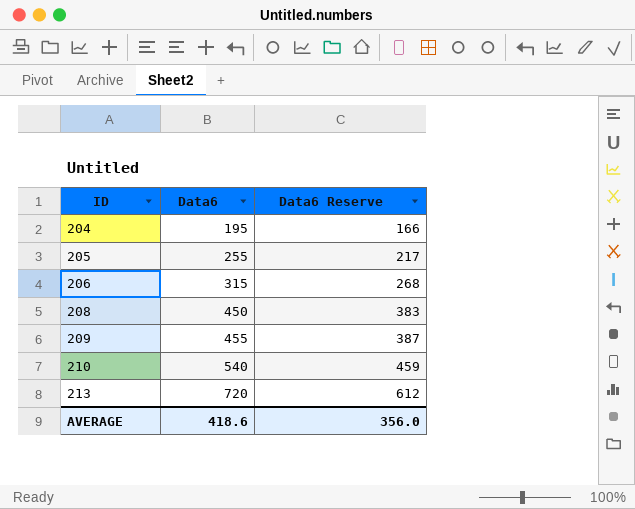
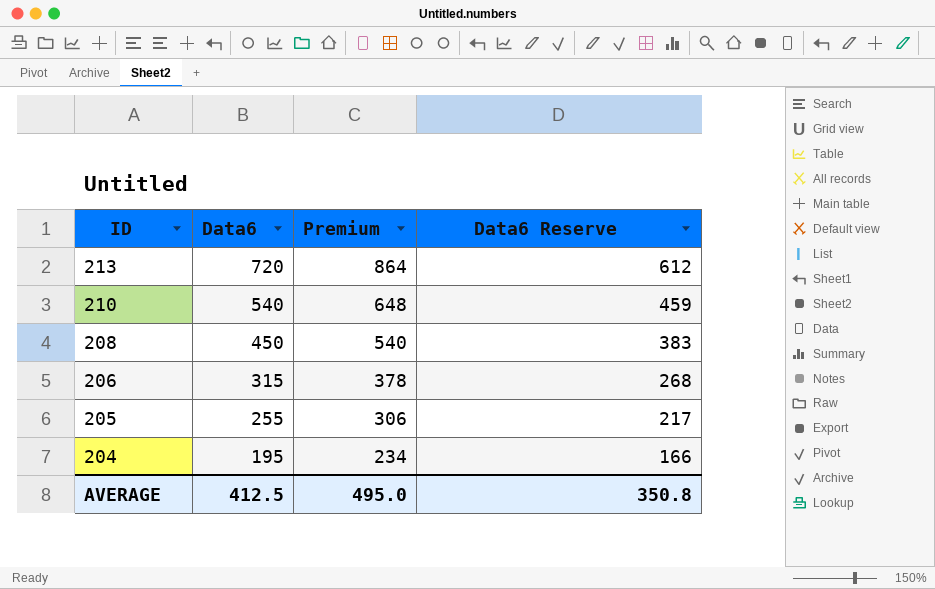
row order: ID ascending -> ID descending
column Premium | formula: none -> [Data6] * 1.2
row 209: 455 | 387 -> none
AVERAGE | Data6: 418.6 -> 412.5
AVERAGE | Data6 Reserve: 356.0 -> 350.8

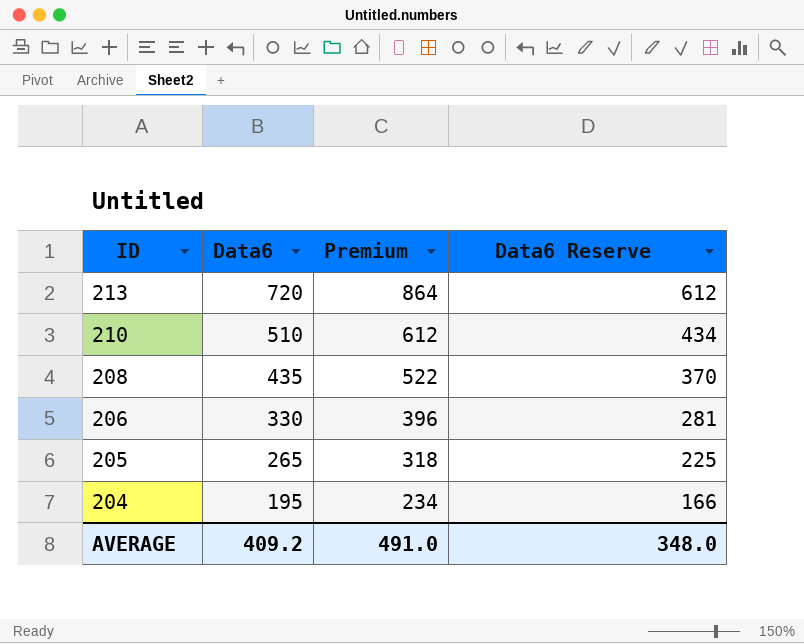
210 | Data6: 540 -> 510
210 | Premium: 648 -> 612
210 | Data6 Reserve: 459 -> 434
208 | Data6: 450 -> 435
208 | Premium: 540 -> 522
208 | Data6 Reserve: 383 -> 370
206 | Data6: 315 -> 330
206 | Premium: 378 -> 396
206 | Data6 Reserve: 268 -> 281
205 | Data6: 255 -> 265
205 | Premium: 306 -> 318
205 | Data6 Reserve: 217 -> 225
AVERAGE | Data6: 412.5 -> 409.2
AVERAGE | Premium: 495.0 -> 491.0
AVERAGE | Data6 Reserve: 350.8 -> 348.0

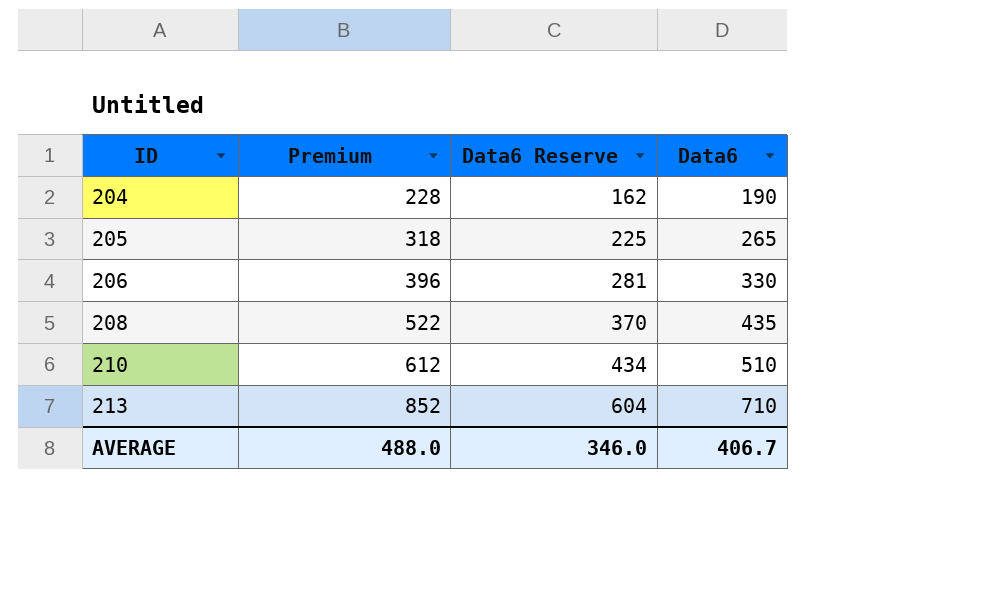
row order: ID descending -> ID ascending
column Data6 | position: 2 -> 4
204 | Premium: 234 -> 228
204 | Data6 Reserve: 166 -> 162
204 | Data6: 195 -> 190
213 | Premium: 864 -> 852
213 | Data6 Reserve: 612 -> 604
213 | Data6: 720 -> 710
AVERAGE | Premium: 491.0 -> 488.0
AVERAGE | Data6 Reserve: 348.0 -> 346.0
AVERAGE | Data6: 409.2 -> 406.7

